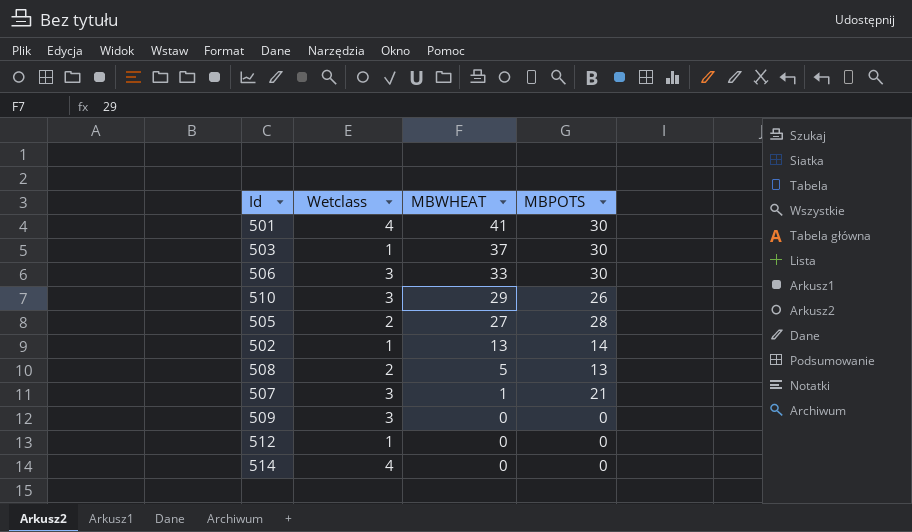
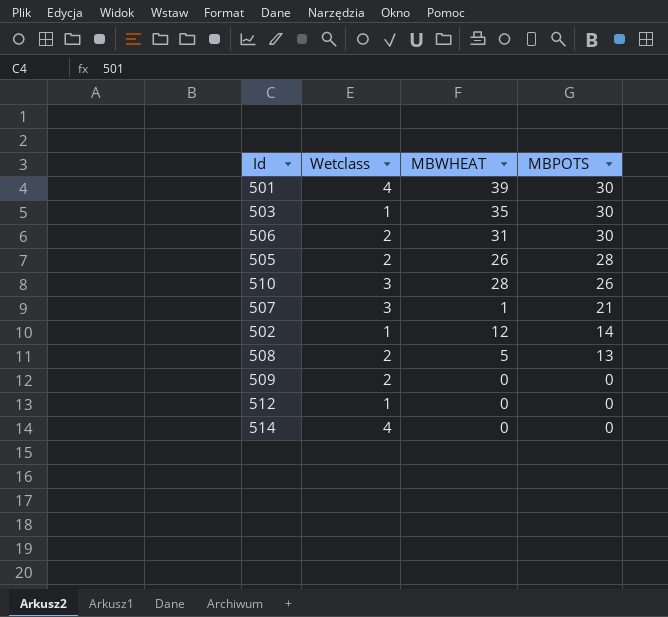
row order: MBWHEAT descending -> MBPOTS descending
501 | MBWHEAT: 41 -> 39
503 | MBWHEAT: 37 -> 35
506 | Wetclass: 3 -> 2
506 | MBWHEAT: 33 -> 31
505 | MBWHEAT: 27 -> 26
510 | MBWHEAT: 29 -> 28
502 | MBWHEAT: 13 -> 12
509 | Wetclass: 3 -> 2

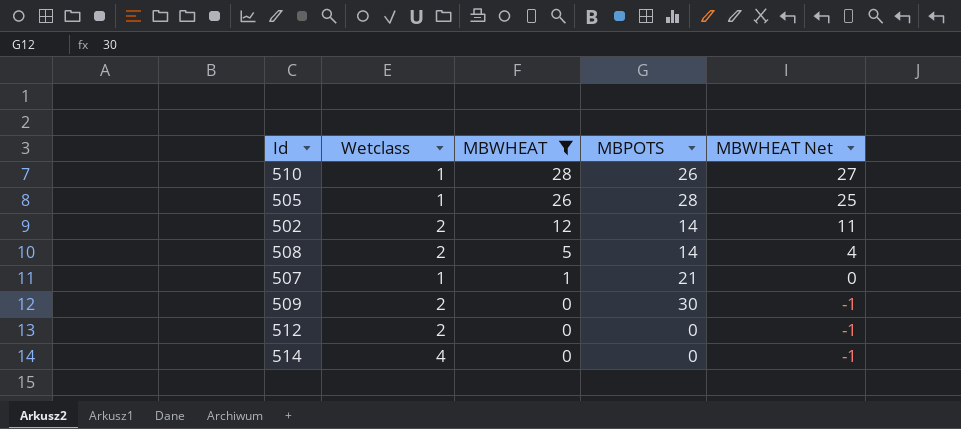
filter: none -> MBWHEAT <= 28
row order: MBPOTS descending -> MBWHEAT descending
column MBWHEAT Net | formula: none -> [MBWHEAT] - 1
510 | Wetclass: 3 -> 1
505 | Wetclass: 2 -> 1
502 | Wetclass: 1 -> 2
508 | MBPOTS: 13 -> 14
507 | Wetclass: 3 -> 1
509 | MBPOTS: 0 -> 30
512 | Wetclass: 1 -> 2

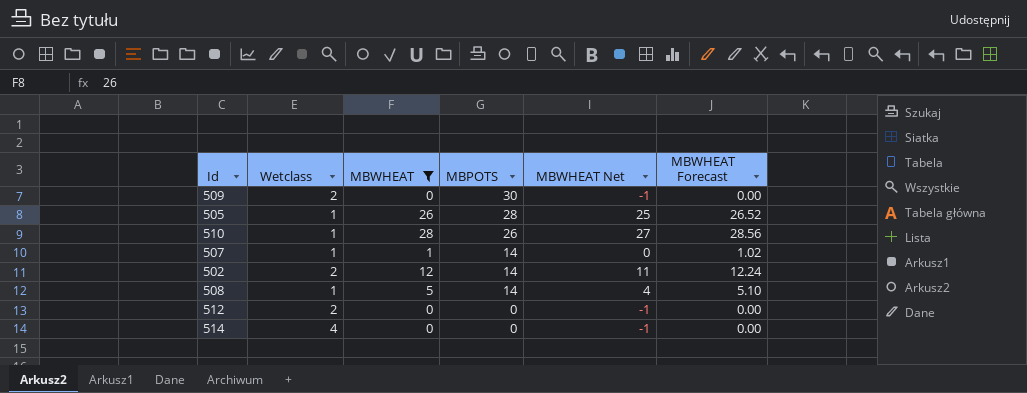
row order: MBWHEAT descending -> MBPOTS descending
column MBWHEAT Forecast | formula: none -> [MBWHEAT] * 1.02
507 | MBPOTS: 21 -> 14
508 | Wetclass: 2 -> 1

